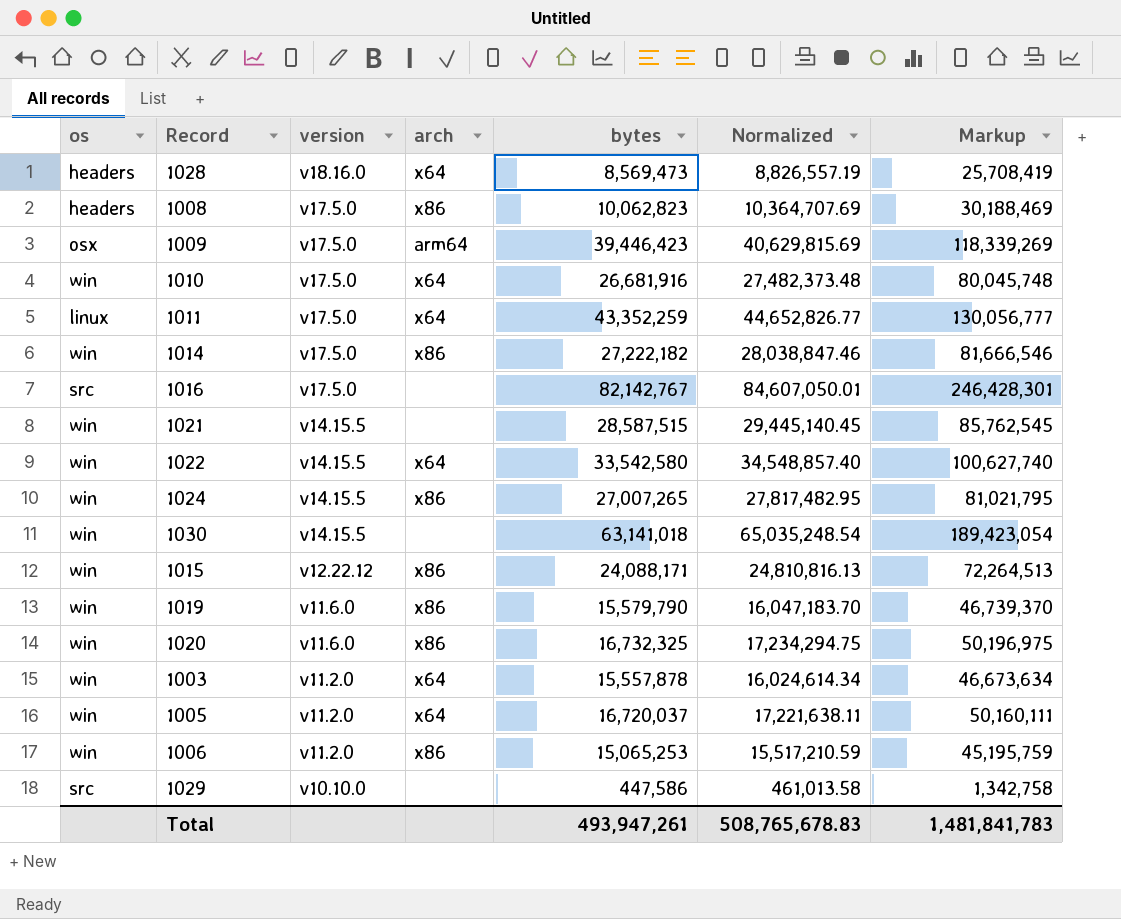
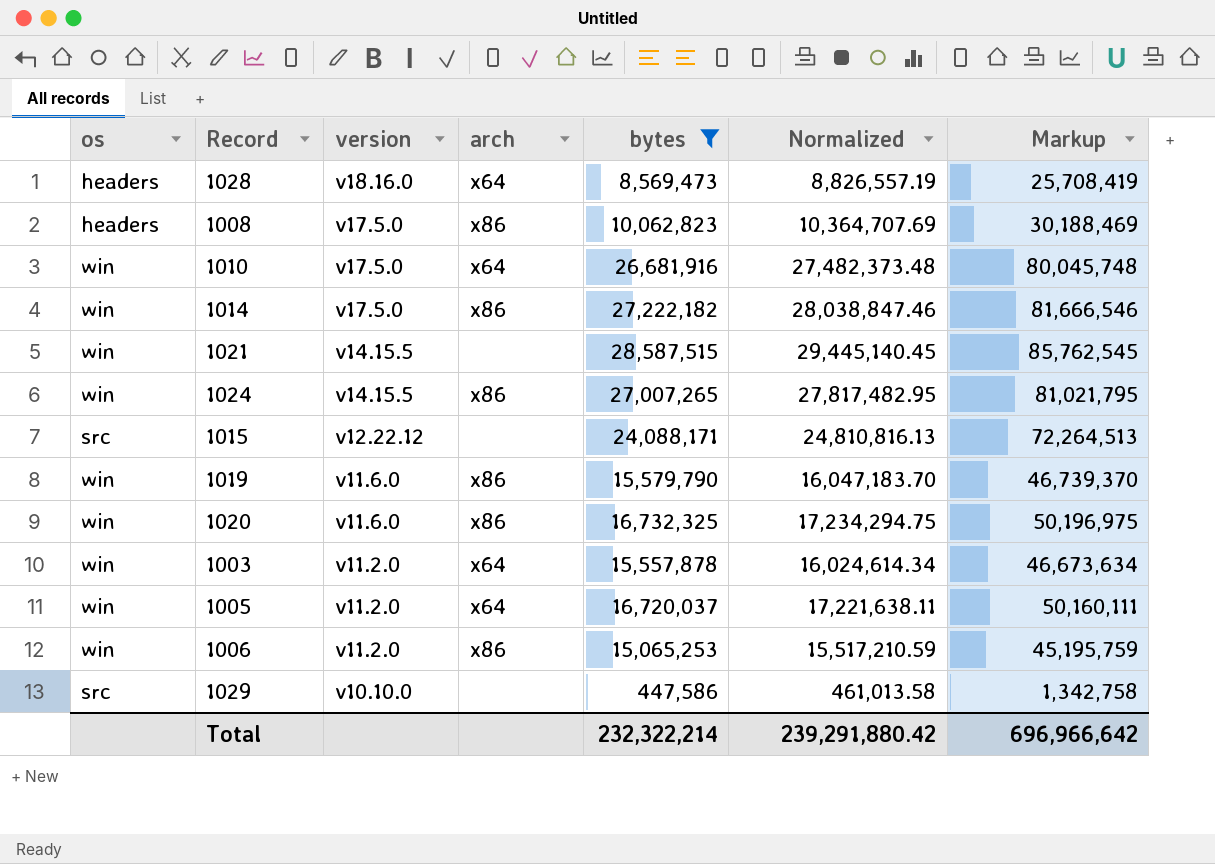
filter: none -> bytes <= 28,587,515
1015 | os: win -> src
1015 | arch: x86 -> none
Total | bytes: 493,947,261 -> 232,322,214
Total | Normalized: 508,765,678.83 -> 239,291,880.42
Total | Markup: 1,481,841,783 -> 696,966,642

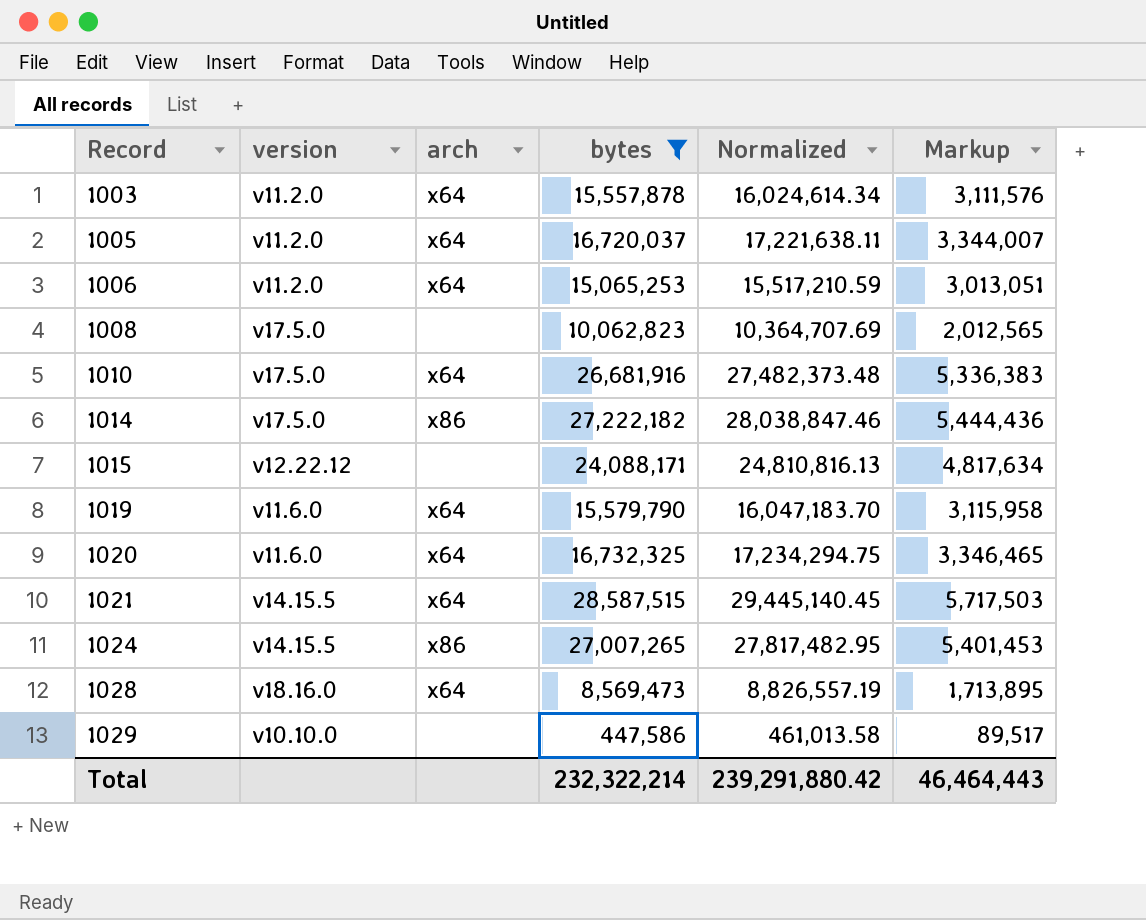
row order: version descending -> Record ascending
column os | position: 1 -> none
column Markup | formula: [bytes] * 3 -> [bytes] * 0.2
1006 | arch: x86 -> x64
1008 | arch: x86 -> none
1019 | arch: x86 -> x64
1020 | arch: x86 -> x64
1021 | arch: none -> x64
Total | Markup: 696,966,642 -> 46,464,443

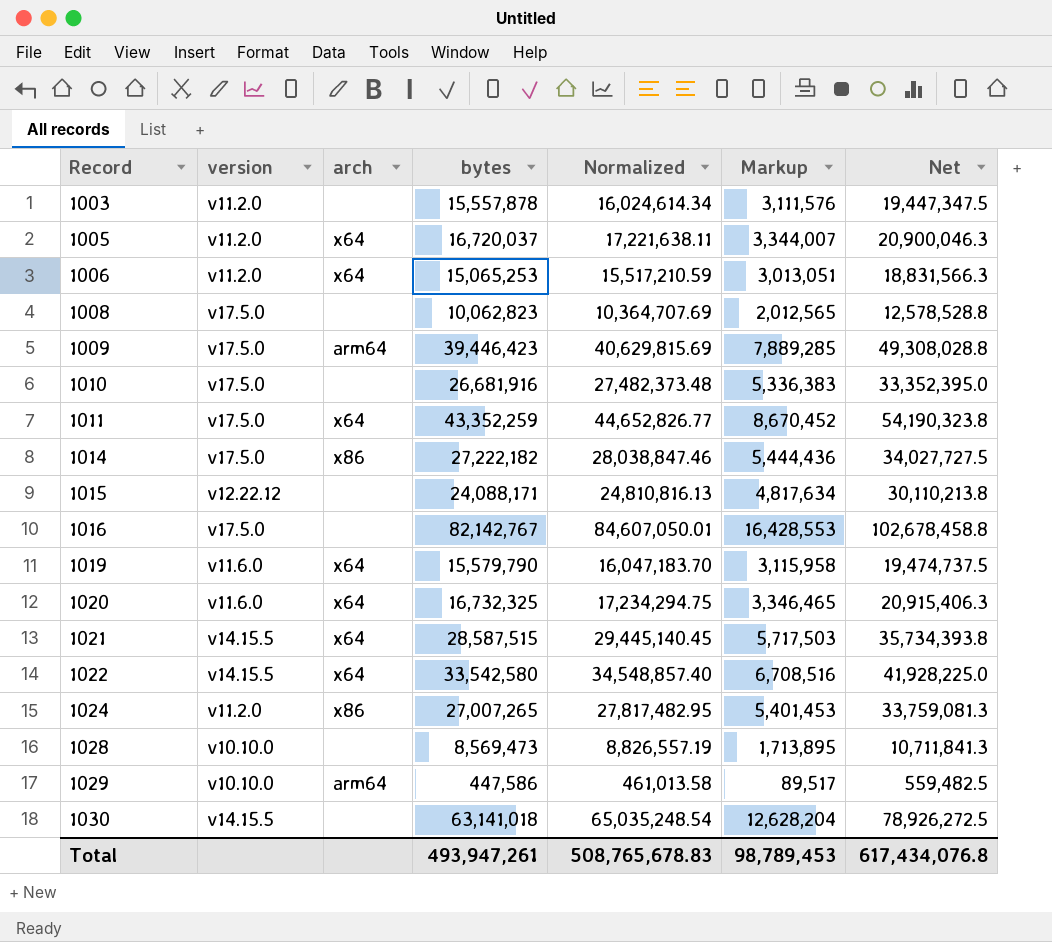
filter: bytes <= 28,587,515 -> none
column Net | formula: none -> [bytes] * 1.25
1003 | arch: x64 -> none
1010 | arch: x64 -> none
1024 | version: v14.15.5 -> v11.2.0
1028 | version: v18.16.0 -> v10.10.0
1028 | arch: x64 -> none
1029 | arch: none -> arm64
Total | bytes: 232,322,214 -> 493,947,261
Total | Normalized: 239,291,880.42 -> 508,765,678.83
Total | Markup: 46,464,443 -> 98,789,453

